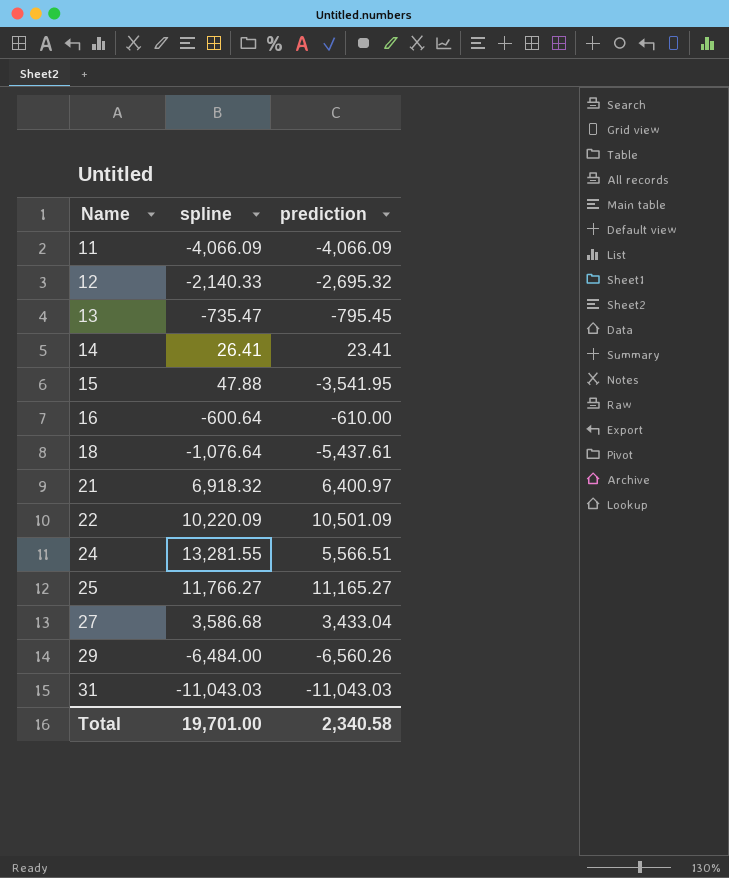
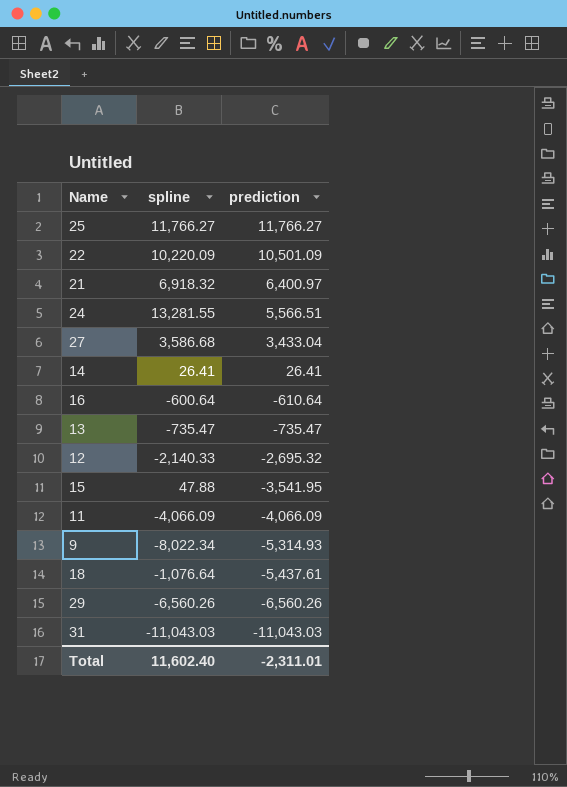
row order: Name ascending -> prediction descending
25 | prediction: 11,165.27 -> 11,766.27
14 | prediction: 23.41 -> 26.41
16 | prediction: -610.00 -> -610.64
13 | prediction: -795.45 -> -735.47
row 9: none -> -8,022.34 | -5,314.93
29 | spline: -6,484.00 -> -6,560.26
Total | spline: 19,701.00 -> 11,602.40
Total | prediction: 2,340.58 -> -2,311.01

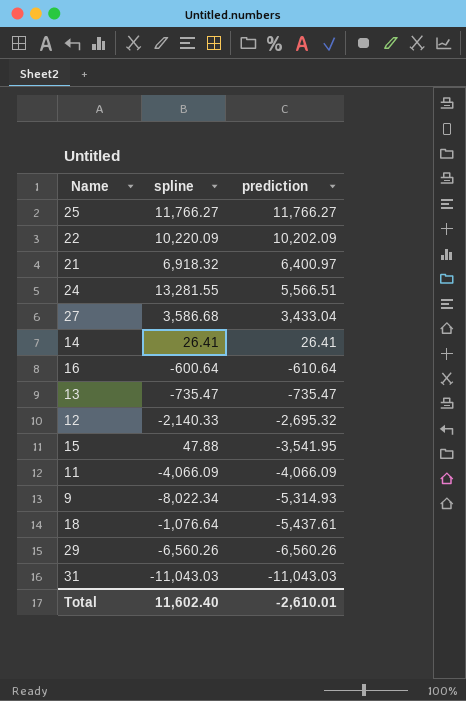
22 | prediction: 10,501.09 -> 10,202.09
Total | prediction: -2,311.01 -> -2,610.01

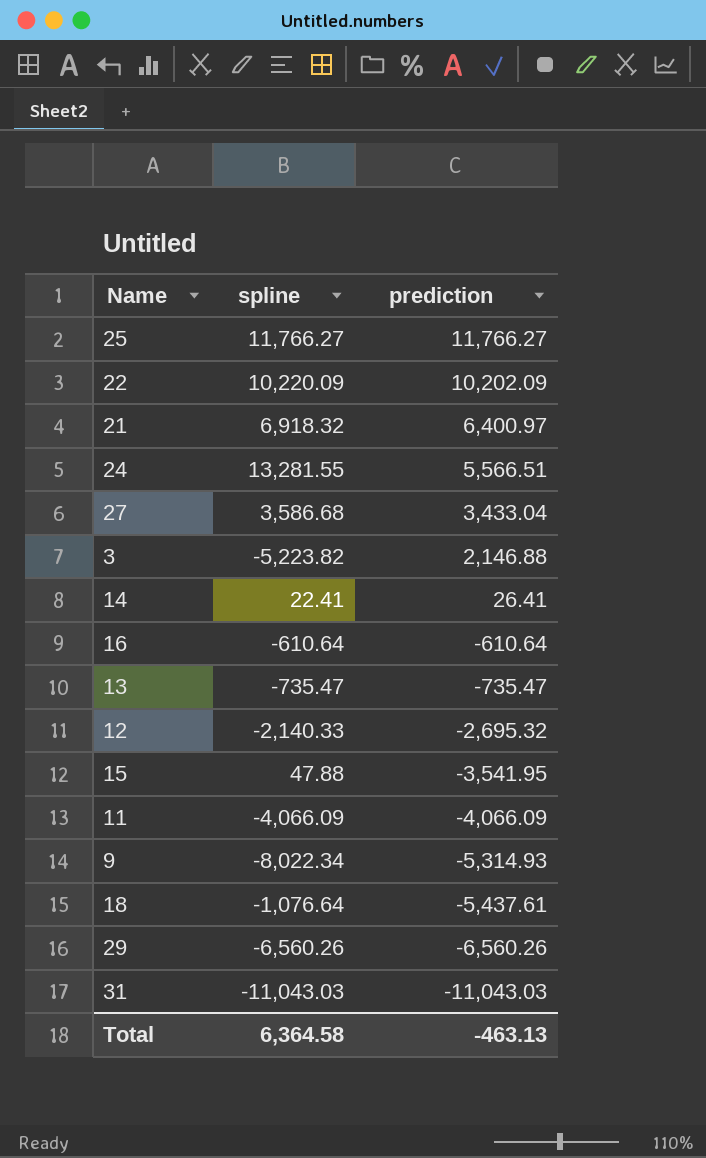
row 3: none -> -5,223.82 | 2,146.88
14 | spline: 26.41 -> 22.41
16 | spline: -600.64 -> -610.64
Total | spline: 11,602.40 -> 6,364.58
Total | prediction: -2,610.01 -> -463.13

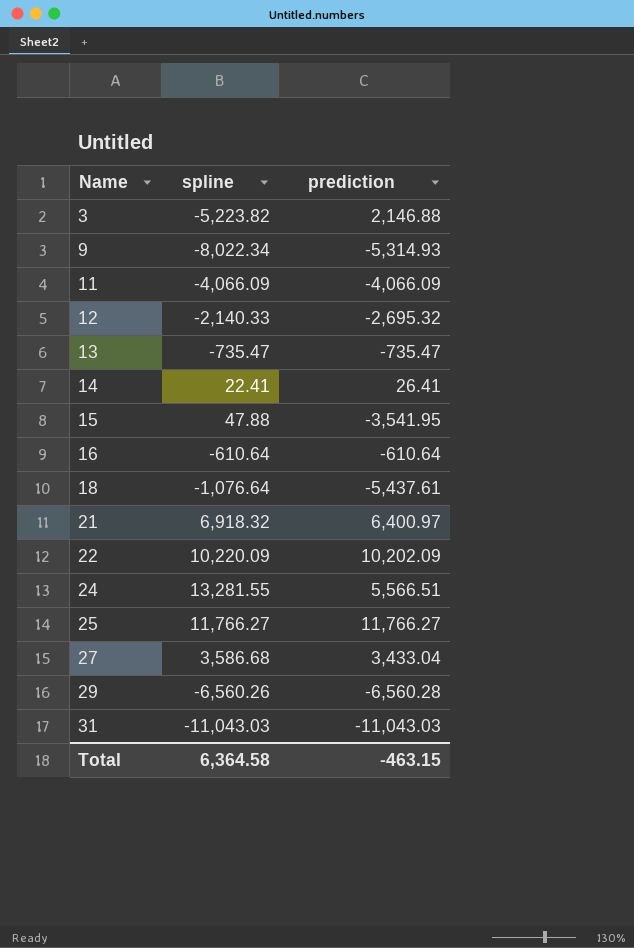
row order: prediction descending -> Name ascending
29 | prediction: -6,560.26 -> -6,560.28
Total | prediction: -463.13 -> -463.15

